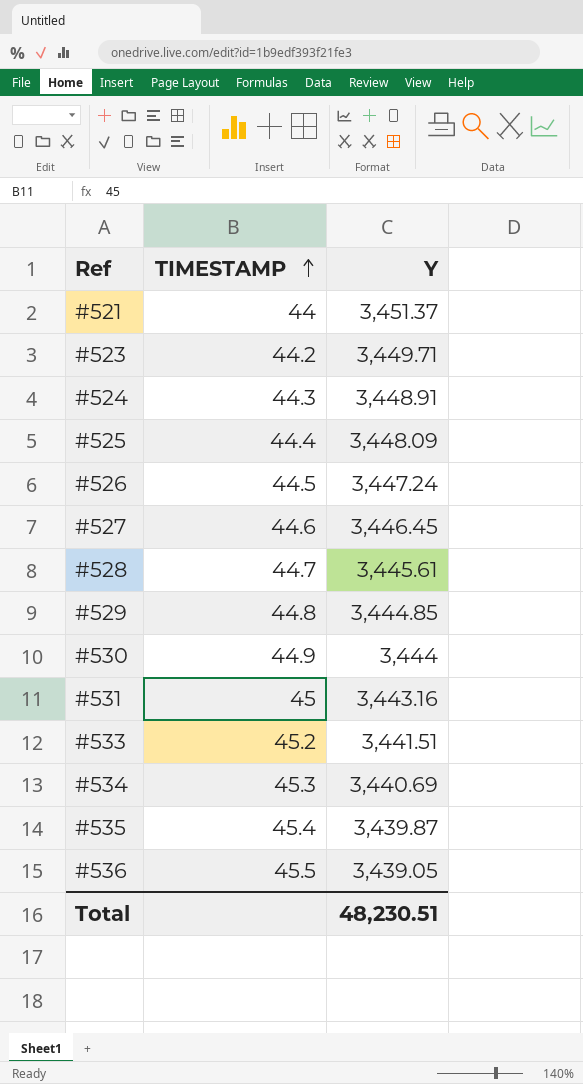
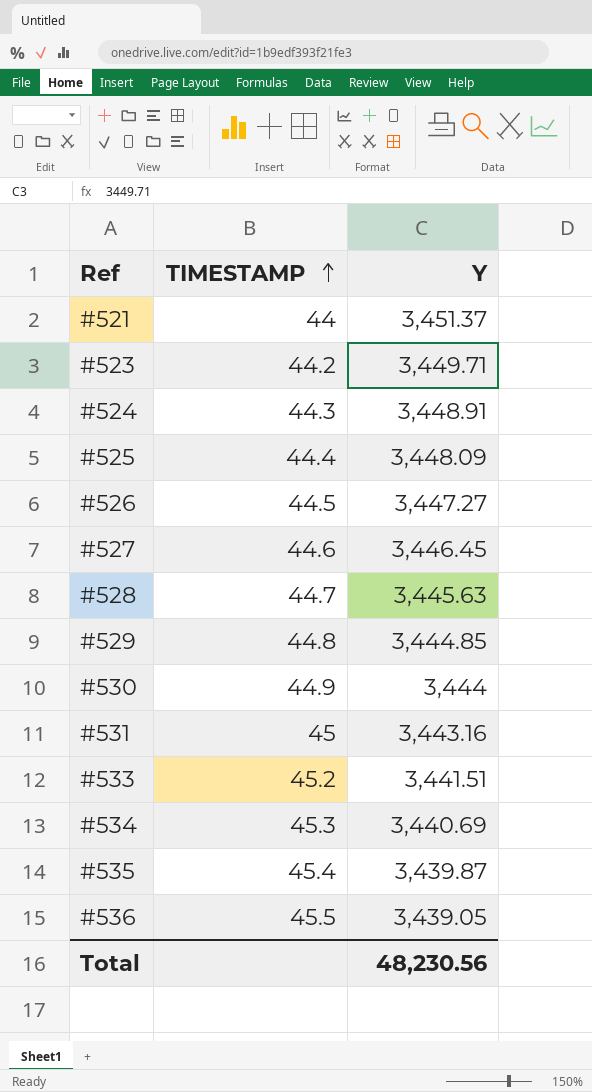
#526 | Y: 3,447.24 -> 3,447.27
#528 | Y: 3,445.61 -> 3,445.63
Total | Y: 48,230.51 -> 48,230.56

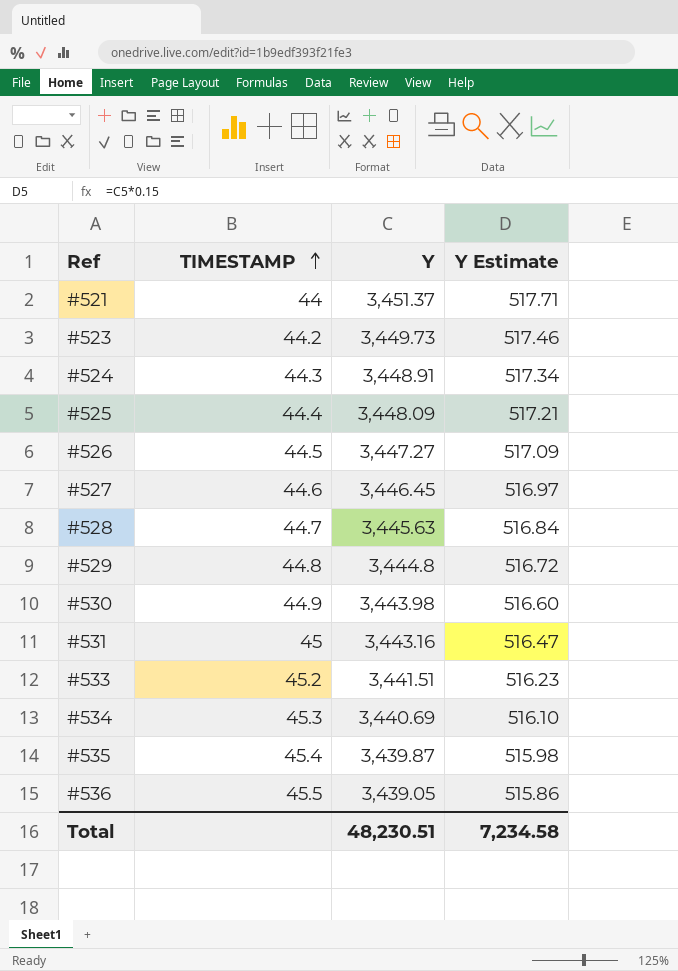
column Y Estimate | formula: none -> [Y] * 0.15
#523 | Y: 3,449.71 -> 3,449.73
#529 | Y: 3,444.85 -> 3,444.8
#530 | Y: 3,444 -> 3,443.98
Total | Y: 48,230.56 -> 48,230.51

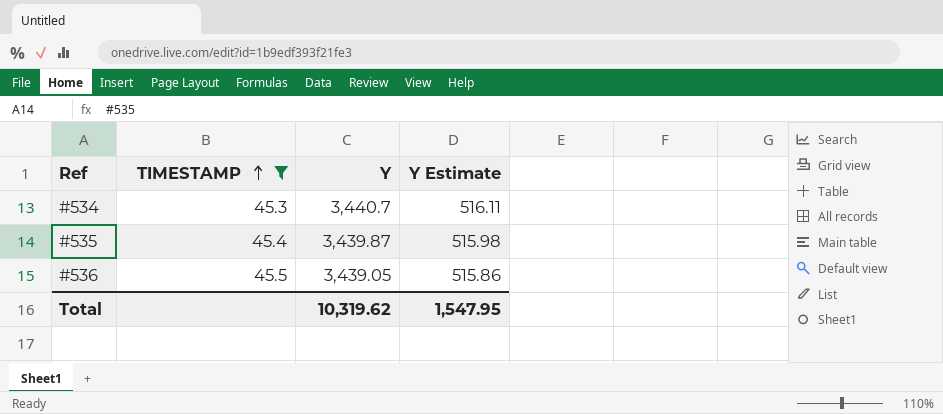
filter: none -> TIMESTAMP >= 45.3
#534 | Y: 3,440.69 -> 3,440.7
#534 | Y Estimate: 516.10 -> 516.11
Total | Y: 48,230.51 -> 10,319.62
Total | Y Estimate: 7,234.58 -> 1,547.95

